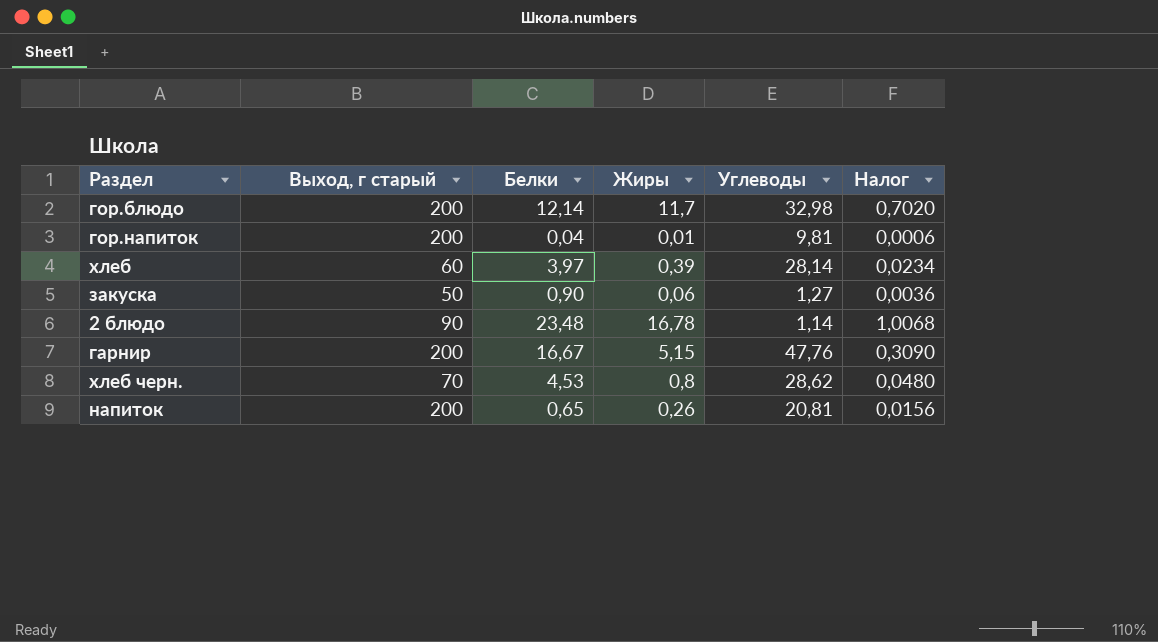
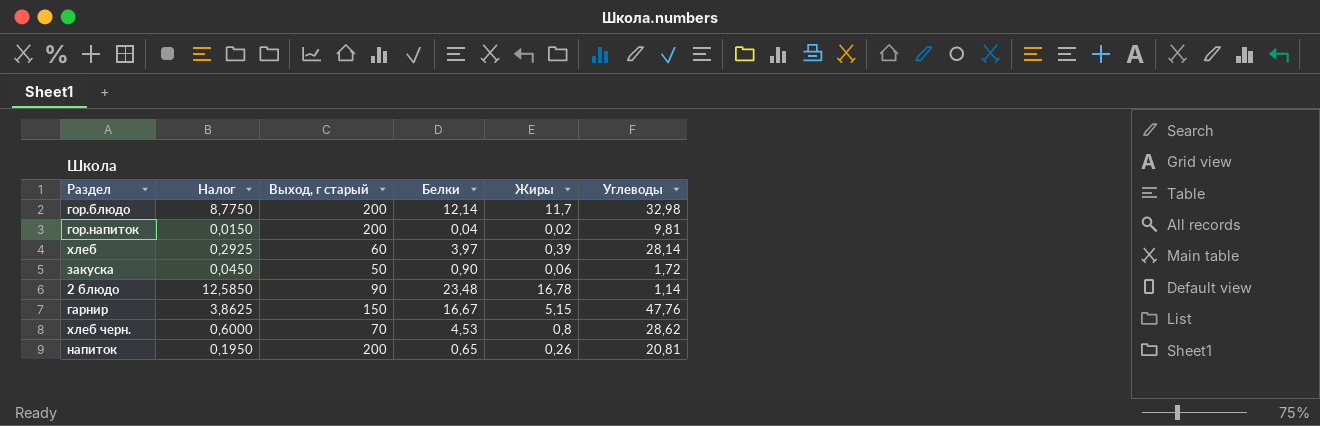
column Налог | formula: [Жиры] * 0,06 -> [Жиры] * 0,75
column Налог | position: 6 -> 2
гор.напиток | Жиры: 0,01 -> 0,02
закуска | Углеводы: 1,27 -> 1,72
гарнир | Выход, г старый: 200 -> 150

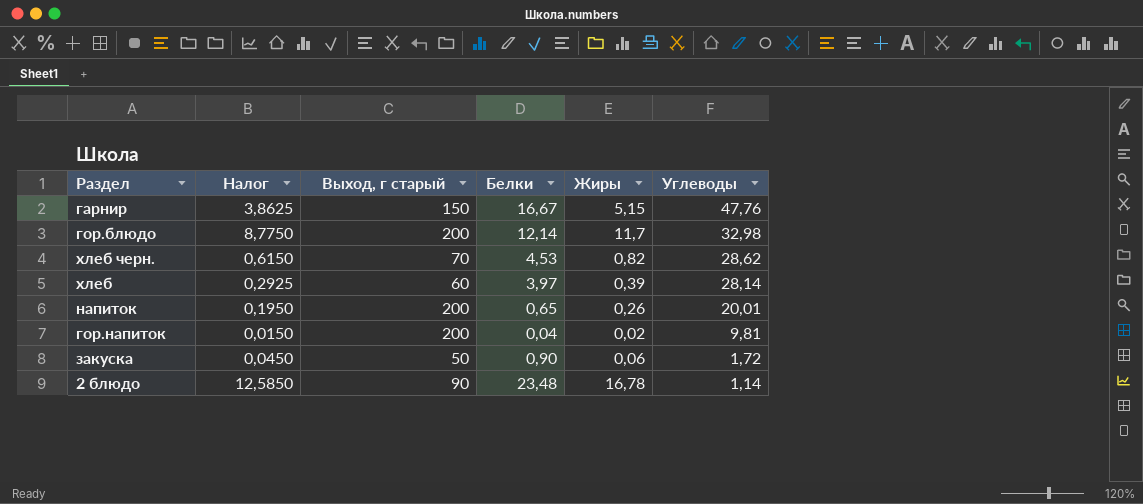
row order: none -> Углеводы descending
хлеб черн. | Налог: 0,6000 -> 0,6150
хлеб черн. | Жиры: 0,8 -> 0,82
напиток | Углеводы: 20,81 -> 20,01

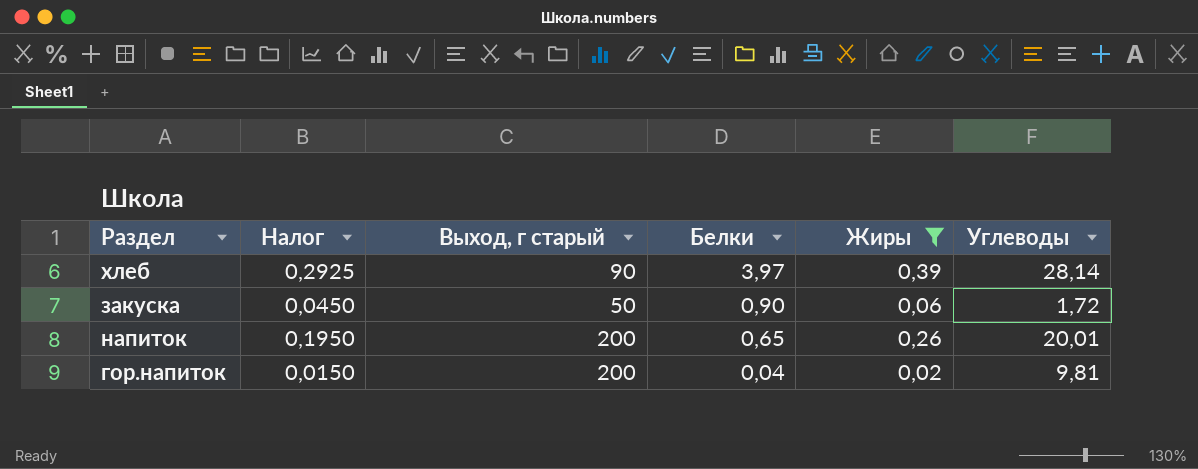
filter: none -> Жиры <= 0,39
row order: Углеводы descending -> Белки descending
хлеб | Выход, г старый: 60 -> 90

